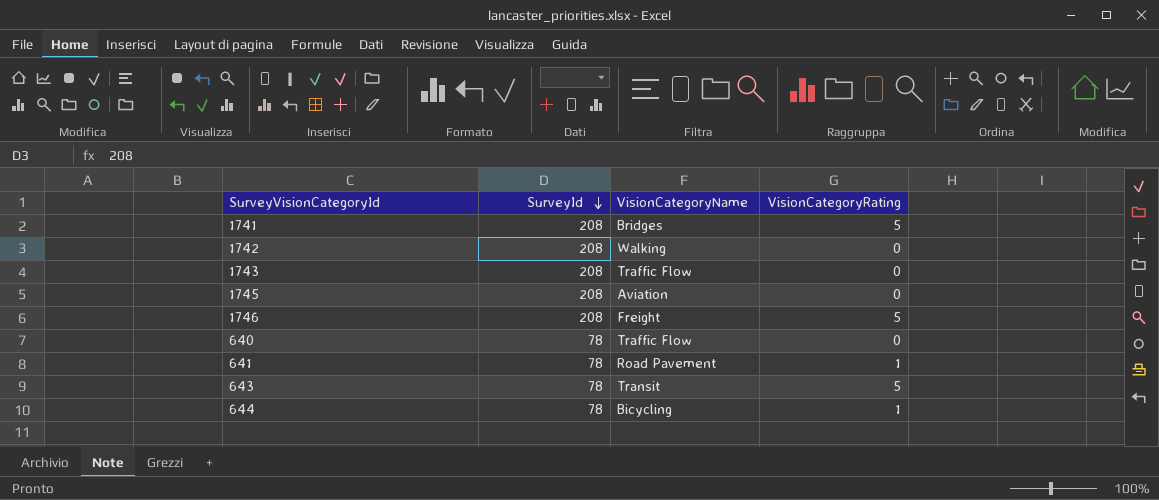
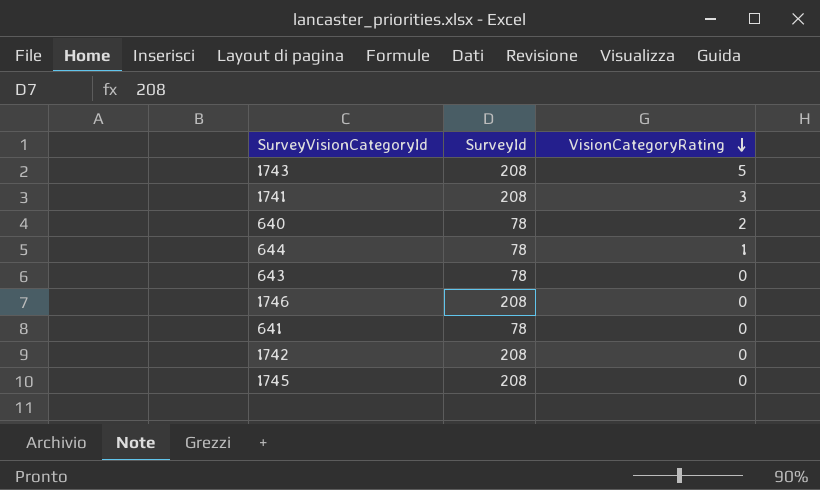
row order: SurveyId descending -> VisionCategoryRating descending
column VisionCategoryName | position: 3 -> none
1743 | VisionCategoryRating: 0 -> 5
1741 | VisionCategoryRating: 5 -> 3
640 | VisionCategoryRating: 0 -> 2
643 | VisionCategoryRating: 5 -> 0
1746 | VisionCategoryRating: 5 -> 0
641 | VisionCategoryRating: 1 -> 0

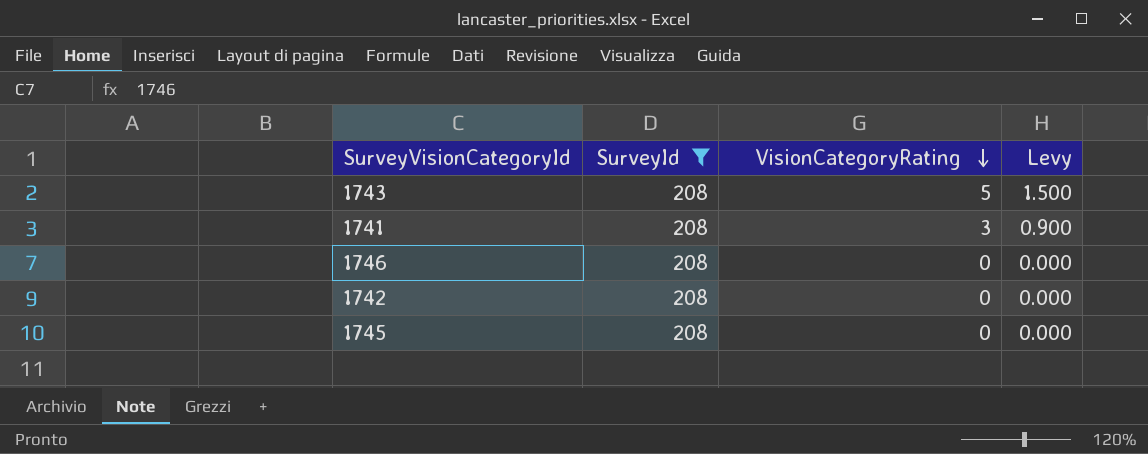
filter: none -> SurveyId = 208
column Levy | formula: none -> [VisionCategoryRating] * 0.3

